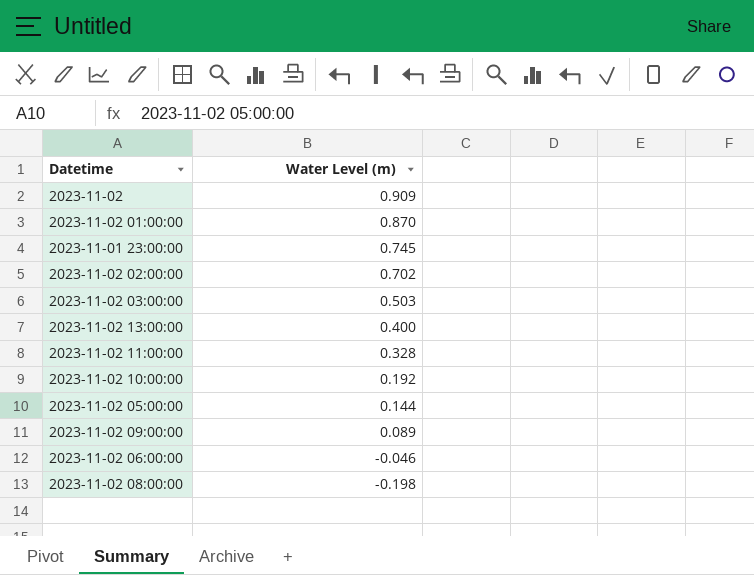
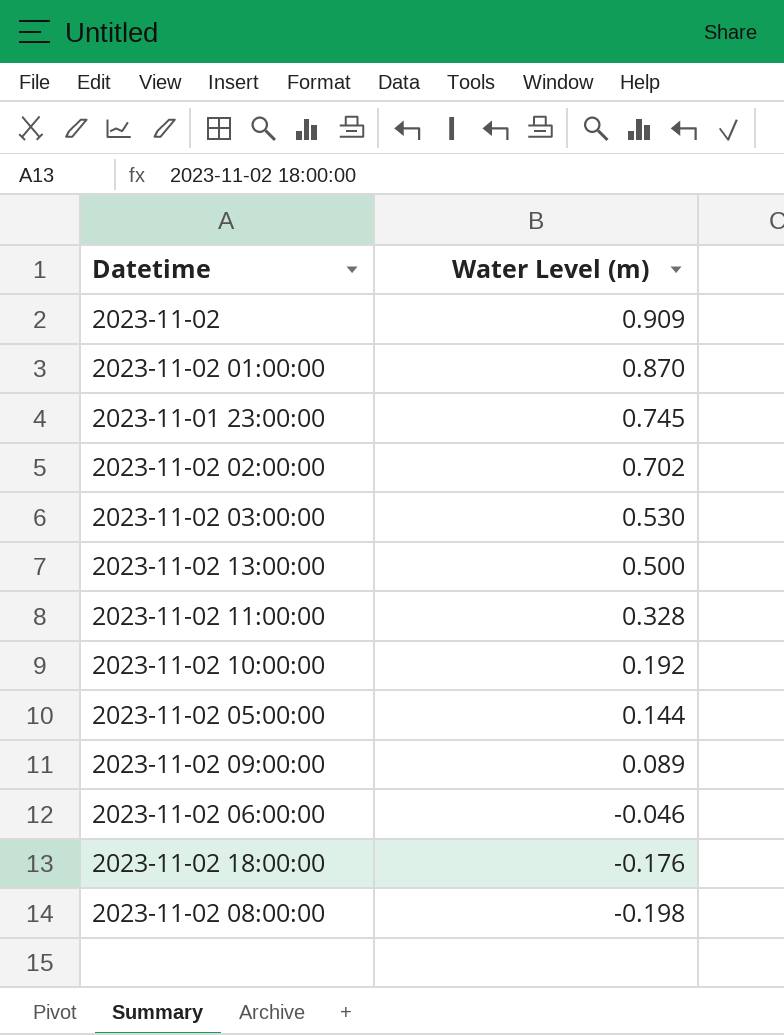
2023-11-02 03:00:00 | Water Level (m): 0.503 -> 0.530
2023-11-02 13:00:00 | Water Level (m): 0.400 -> 0.500
row 2023-11-02 18:00:00: none -> -0.176

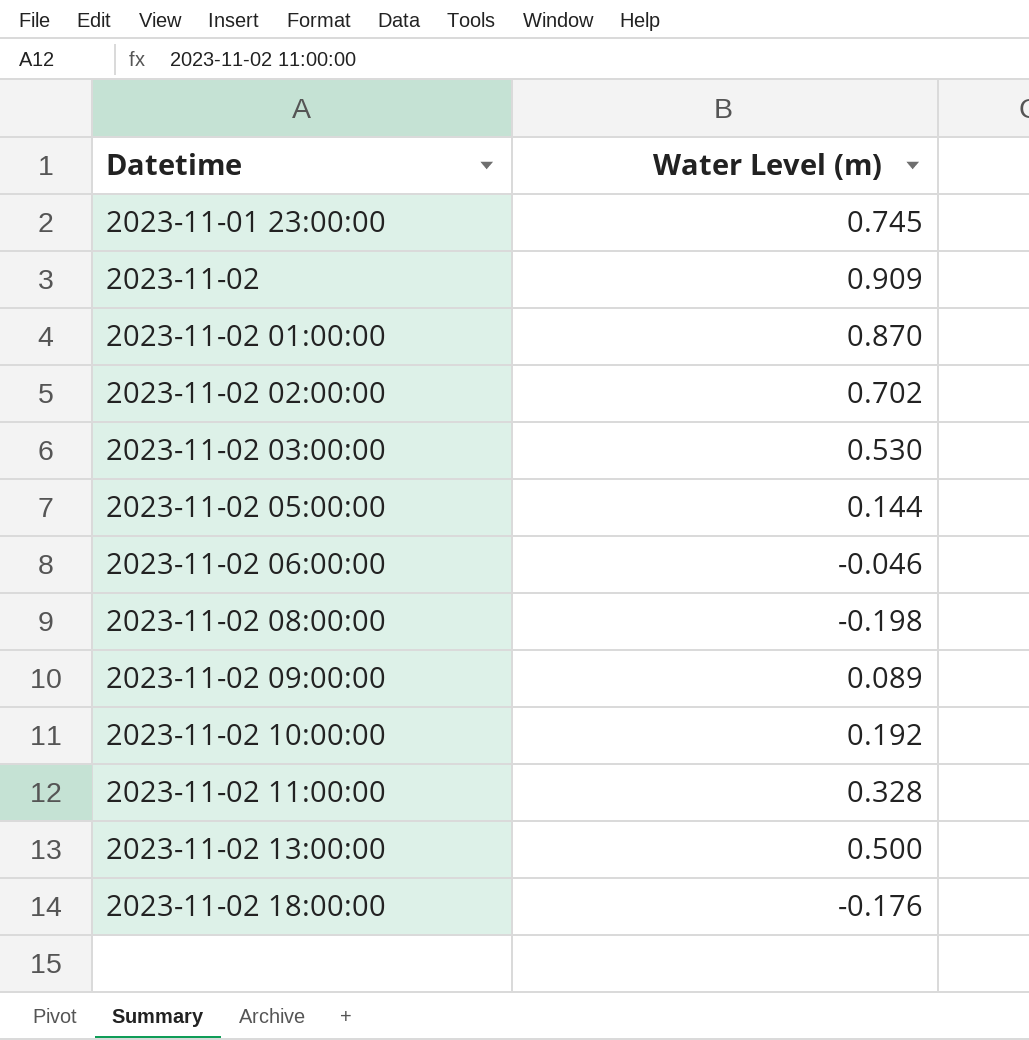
row order: Water Level (m) descending -> Datetime ascending

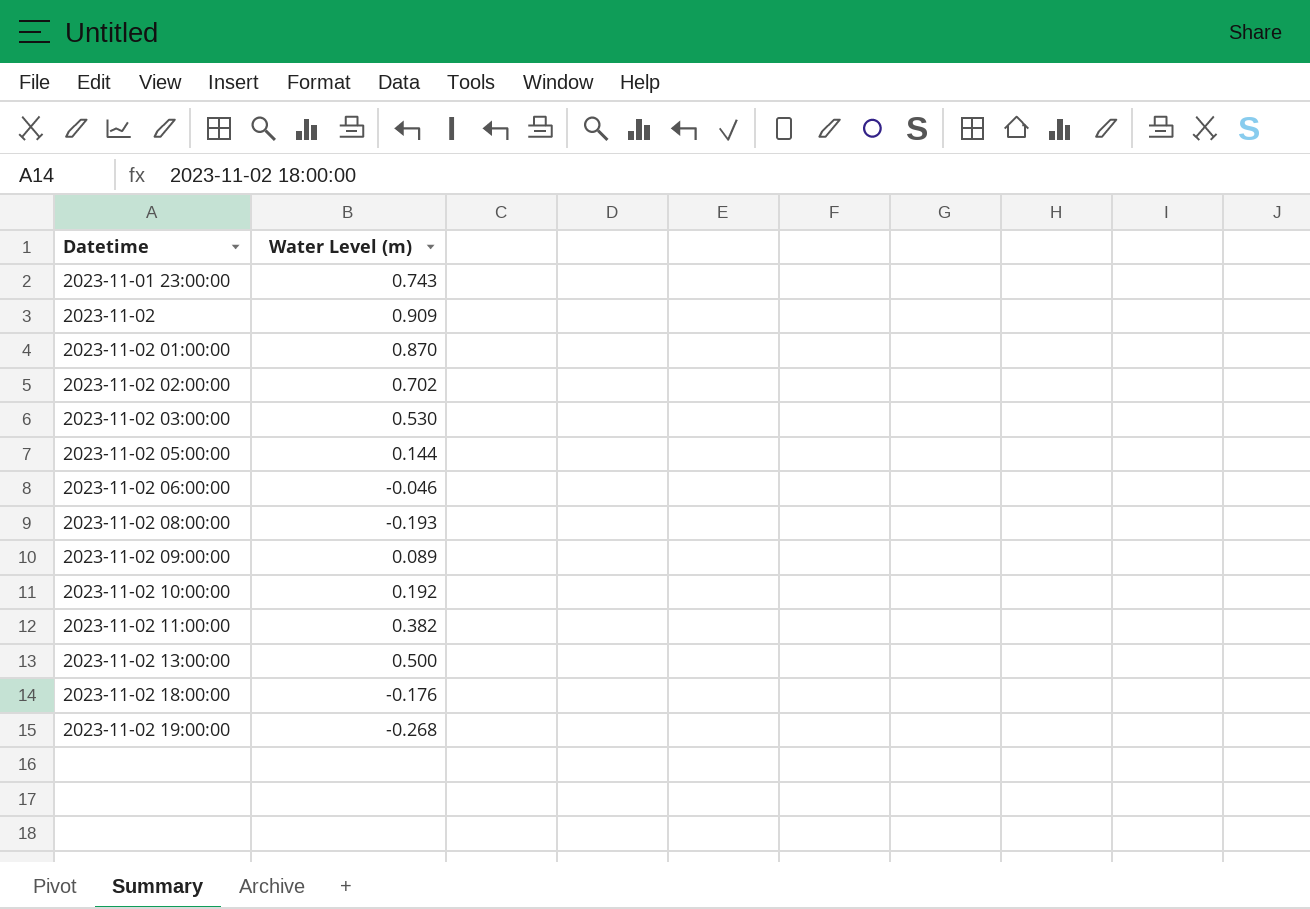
2023-11-01 23:00:00 | Water Level (m): 0.745 -> 0.743
2023-11-02 08:00:00 | Water Level (m): -0.198 -> -0.193
2023-11-02 11:00:00 | Water Level (m): 0.328 -> 0.382
row 2023-11-02 19:00:00: none -> -0.268

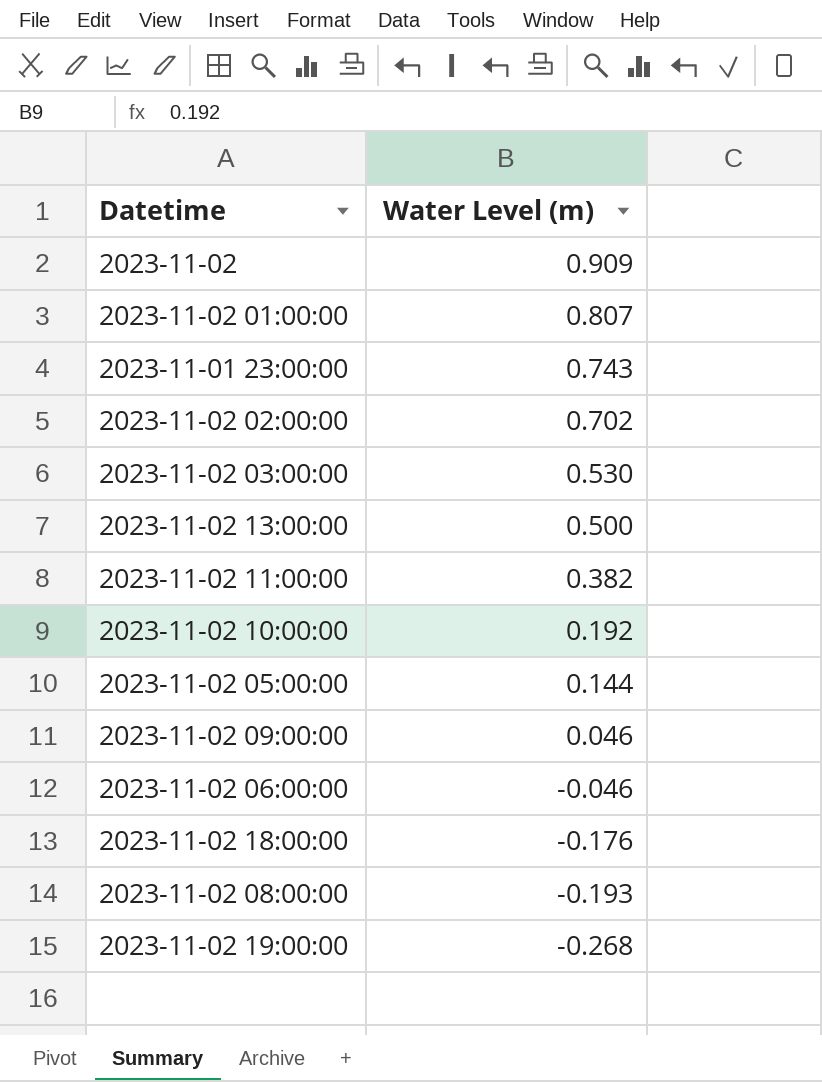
row order: Datetime ascending -> Water Level (m) descending
2023-11-02 01:00:00 | Water Level (m): 0.870 -> 0.807
2023-11-02 09:00:00 | Water Level (m): 0.089 -> 0.046

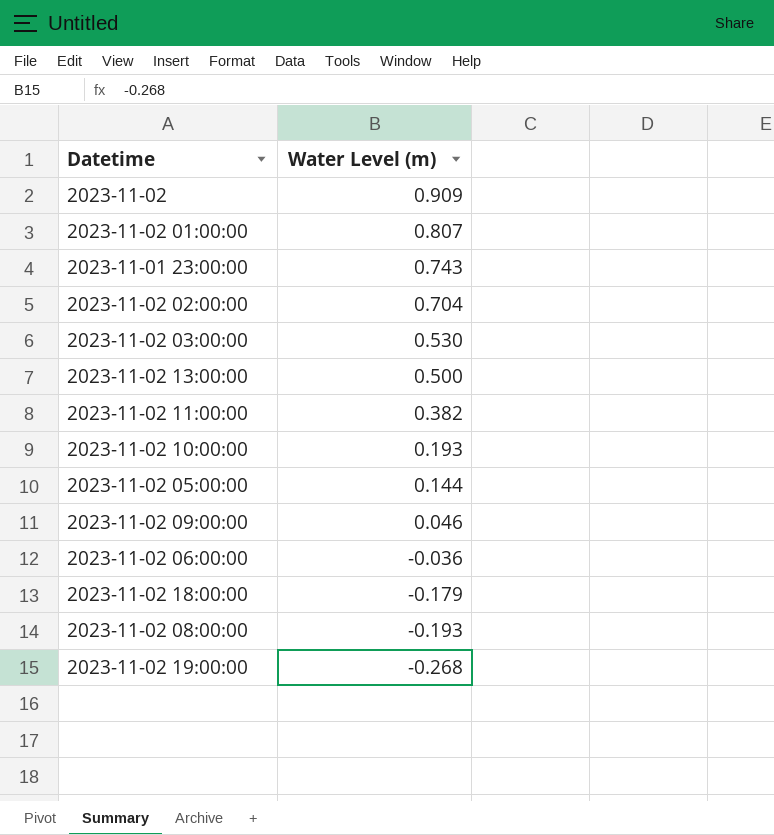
2023-11-02 02:00:00 | Water Level (m): 0.702 -> 0.704
2023-11-02 10:00:00 | Water Level (m): 0.192 -> 0.193
2023-11-02 06:00:00 | Water Level (m): -0.046 -> -0.036
2023-11-02 18:00:00 | Water Level (m): -0.176 -> -0.179

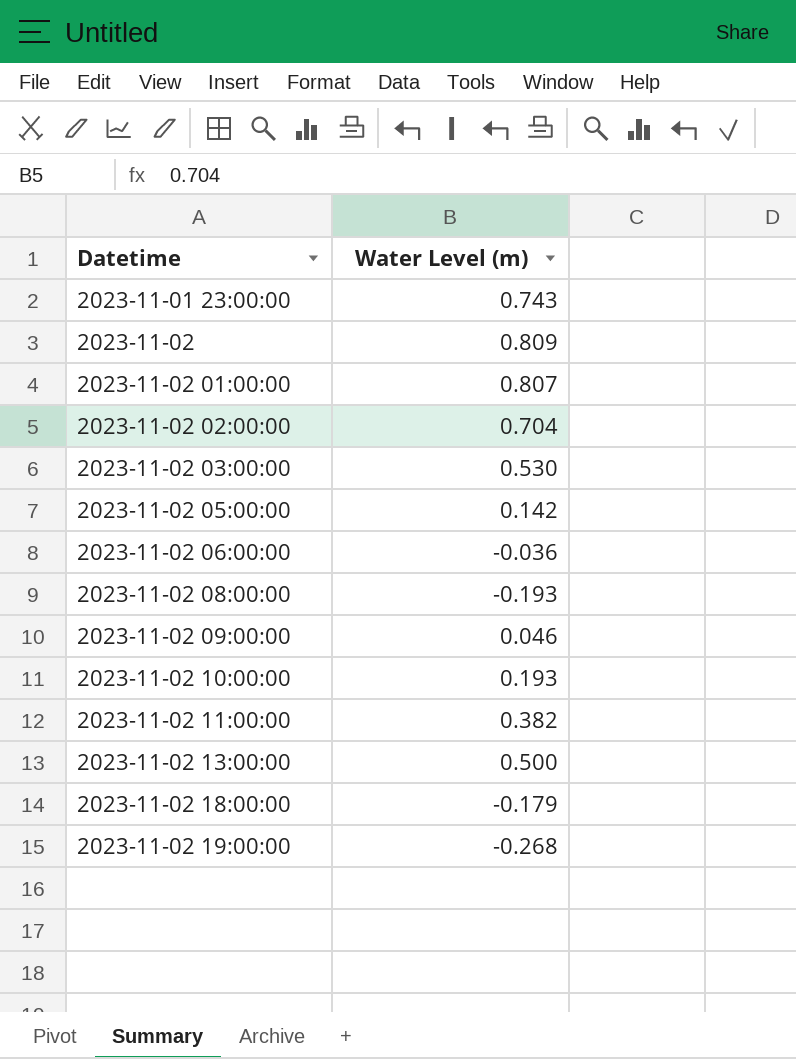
row order: Water Level (m) descending -> Datetime ascending
2023-11-02 | Water Level (m): 0.909 -> 0.809
2023-11-02 05:00:00 | Water Level (m): 0.144 -> 0.142

